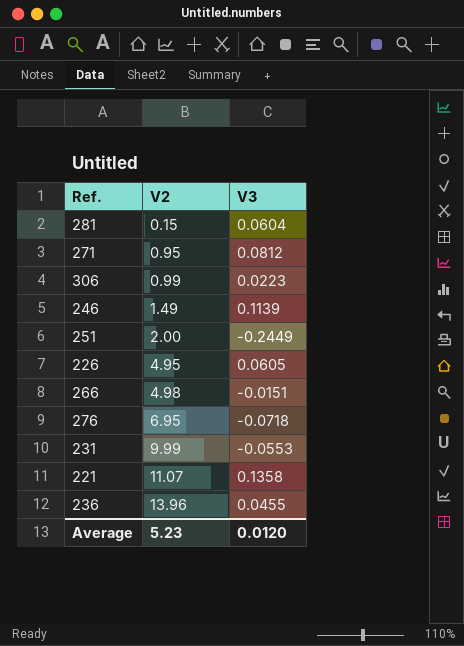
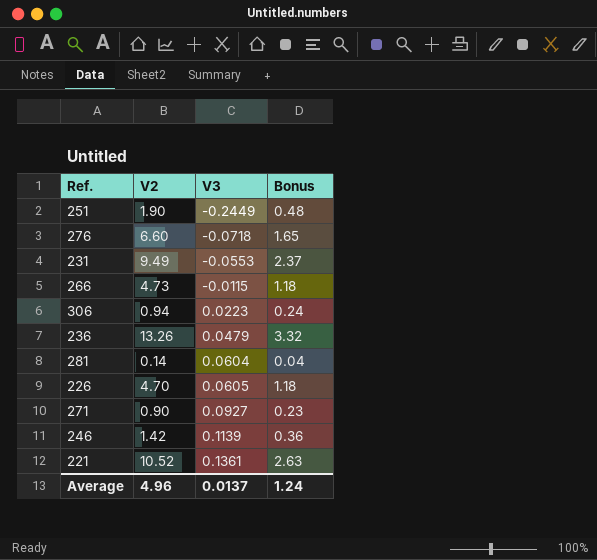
row order: V2 ascending -> V3 ascending
column Bonus | formula: none -> [V2] * 0.25
251 | V2: 2.00 -> 1.90
276 | V2: 6.95 -> 6.60
231 | V2: 9.99 -> 9.49
266 | V2: 4.98 -> 4.73
266 | V3: -0.0151 -> -0.0115
306 | V2: 0.99 -> 0.94
236 | V2: 13.96 -> 13.26
236 | V3: 0.0455 -> 0.0479
281 | V2: 0.15 -> 0.14
226 | V2: 4.95 -> 4.70
271 | V2: 0.95 -> 0.90
271 | V3: 0.0812 -> 0.0927
246 | V2: 1.49 -> 1.42
221 | V2: 11.07 -> 10.52
221 | V3: 0.1358 -> 0.1361
Average | V2: 5.23 -> 4.96
Average | V3: 0.0120 -> 0.0137

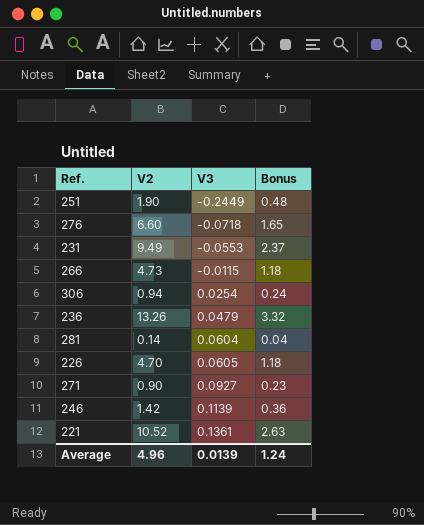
306 | V3: 0.0223 -> 0.0254
Average | V3: 0.0137 -> 0.0139

